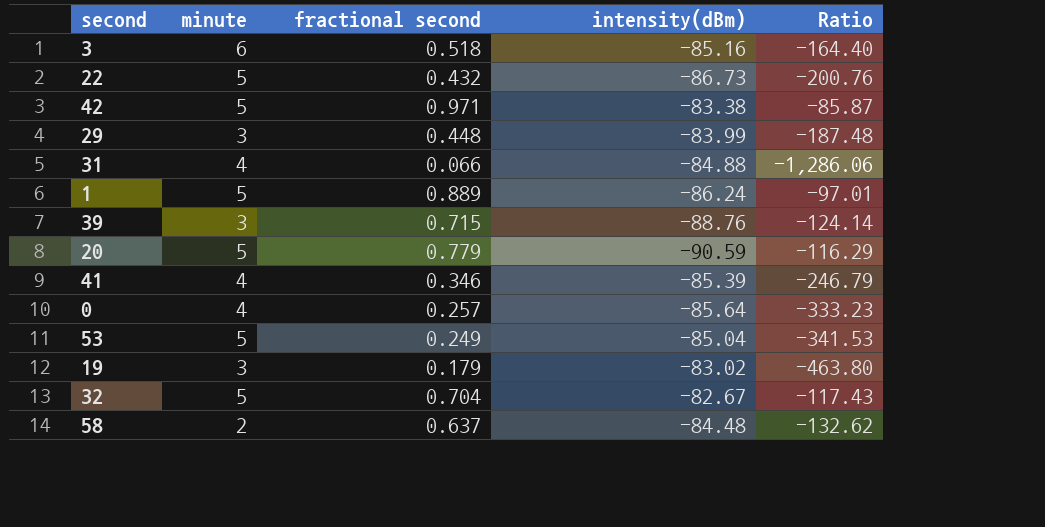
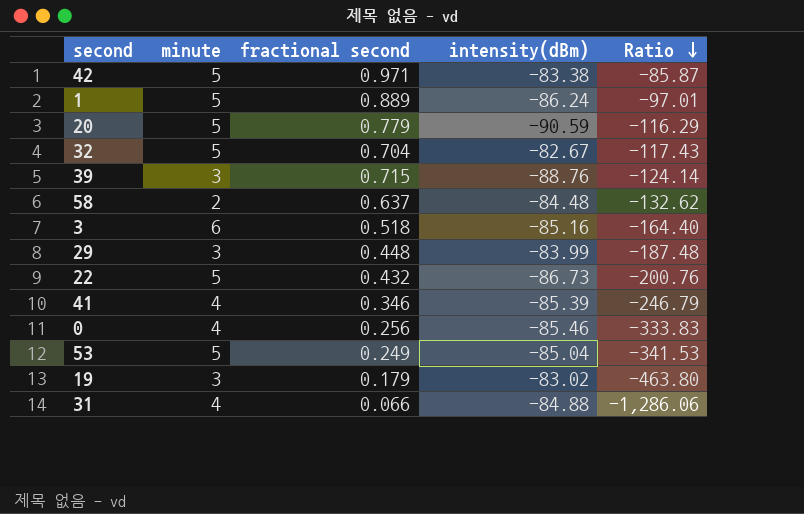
row order: none -> Ratio descending
0 | fractional second: 0.257 -> 0.256
0 | intensity(dBm): -85.64 -> -85.46
0 | Ratio: -333.23 -> -333.83

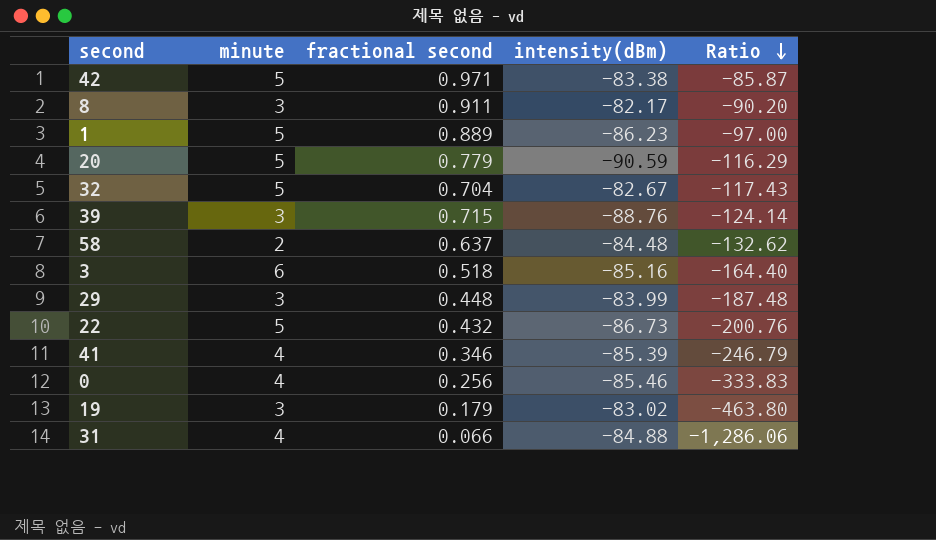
row 53: 5 | 0.249 | -85.04 | -341.53 -> none
row 8: none -> 3 | 0.911 | -82.17 | -90.20
1 | intensity(dBm): -86.24 -> -86.23
1 | Ratio: -97.01 -> -97.00

